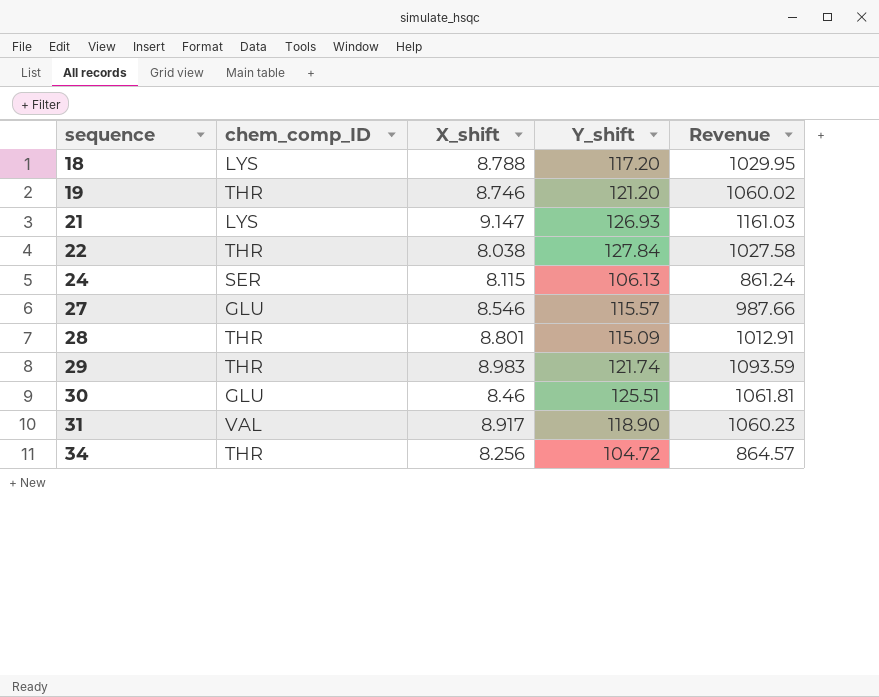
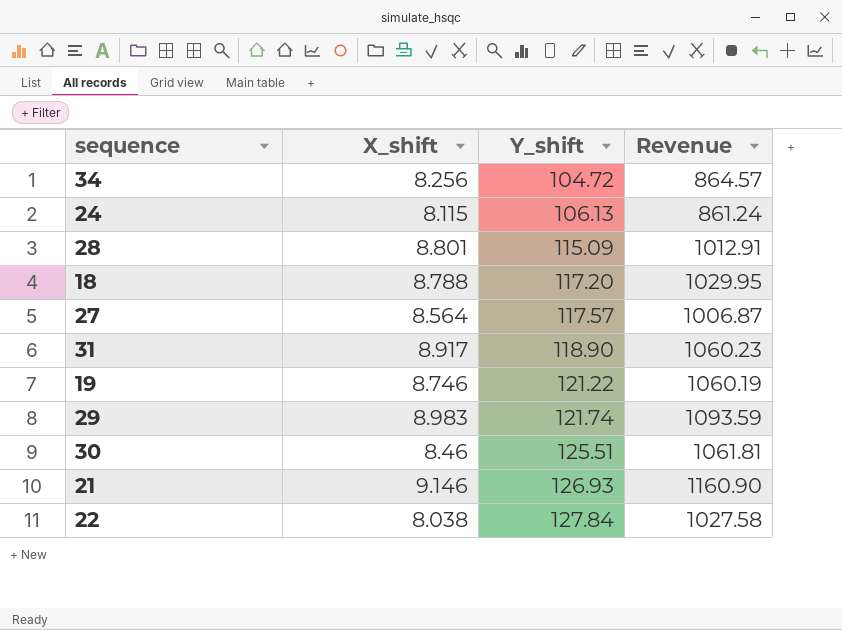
row order: sequence ascending -> Y_shift ascending
column chem_comp_ID | position: 2 -> none
27 | X_shift: 8.546 -> 8.564
27 | Y_shift: 115.57 -> 117.57
27 | Revenue: 987.66 -> 1006.87
19 | Y_shift: 121.20 -> 121.22
19 | Revenue: 1060.02 -> 1060.19
21 | X_shift: 9.147 -> 9.146
21 | Revenue: 1161.03 -> 1160.90

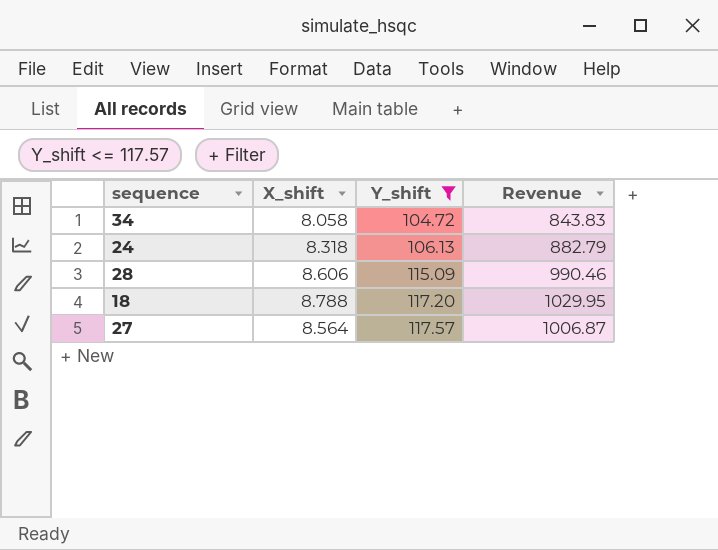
filter: none -> Y_shift <= 117.57
34 | X_shift: 8.256 -> 8.058
34 | Revenue: 864.57 -> 843.83
24 | X_shift: 8.115 -> 8.318
24 | Revenue: 861.24 -> 882.79
28 | X_shift: 8.801 -> 8.606
28 | Revenue: 1012.91 -> 990.46

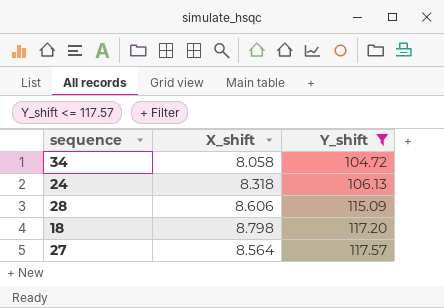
column Revenue | formula: [X_shift] * [Y_shift] -> none
18 | X_shift: 8.788 -> 8.798

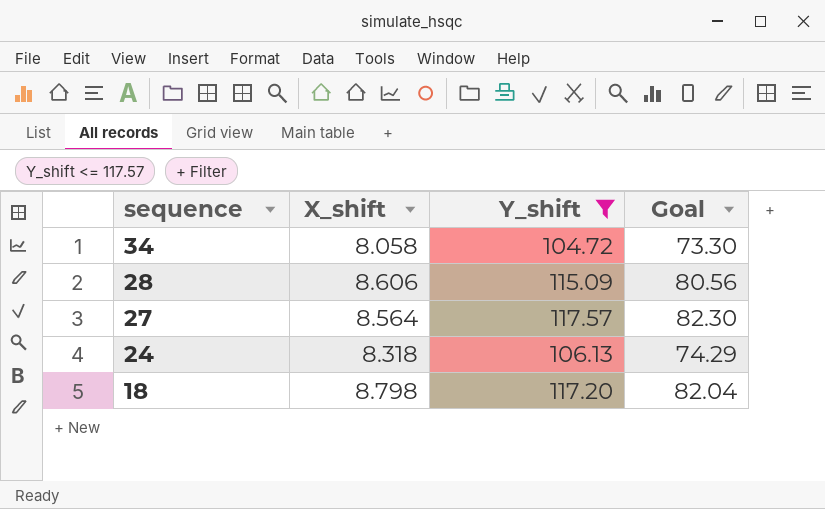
row order: Y_shift ascending -> sequence descending
column Goal | formula: none -> [Y_shift] * 0.7

